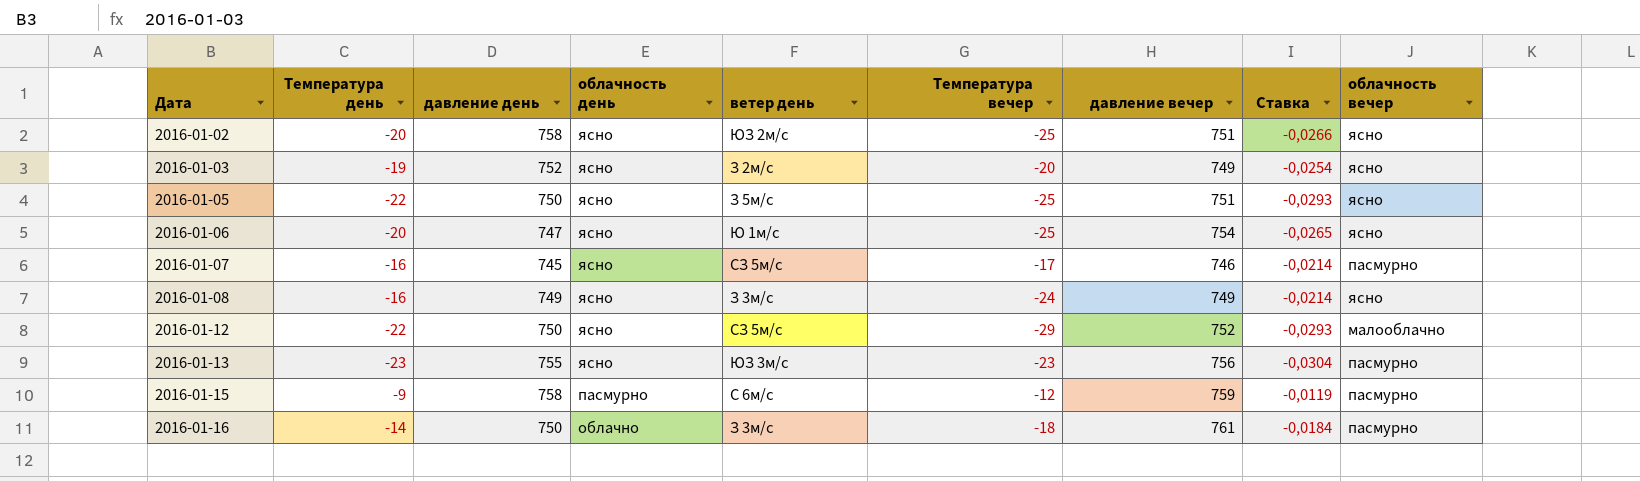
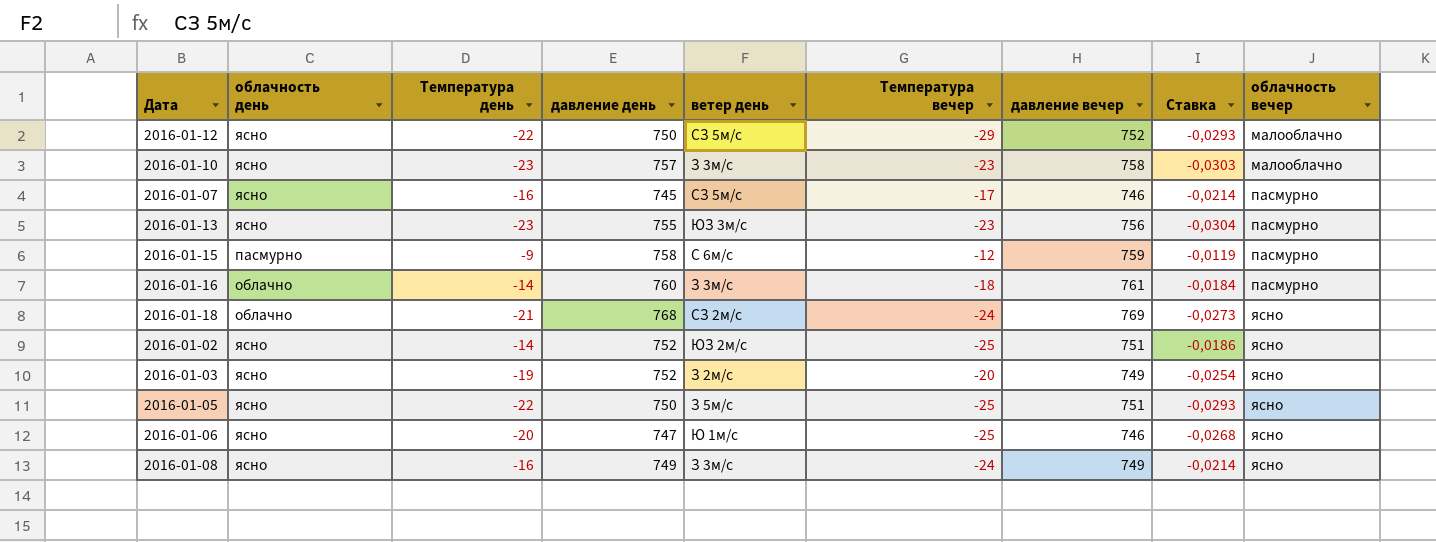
row order: Дата ascending -> облачность вечер ascending
column облачность день | position: 4 -> 2
row 2016-01-10: none -> ясно | -23 | 757 | З 3м/с | -23 | 758 | -0,0303 | малооблачно
2016-01-16 | давление день: 750 -> 760
row 2016-01-18: none -> облачно | -21 | 768 | СЗ 2м/с | -24 | 769 | -0,0273 | ясно
2016-01-02 | Температура день: -20 -> -14
2016-01-02 | давление день: 758 -> 752
2016-01-02 | Ставка: -0,0266 -> -0,0186
2016-01-06 | давление вечер: 754 -> 746
2016-01-06 | Ставка: -0,0265 -> -0,0268

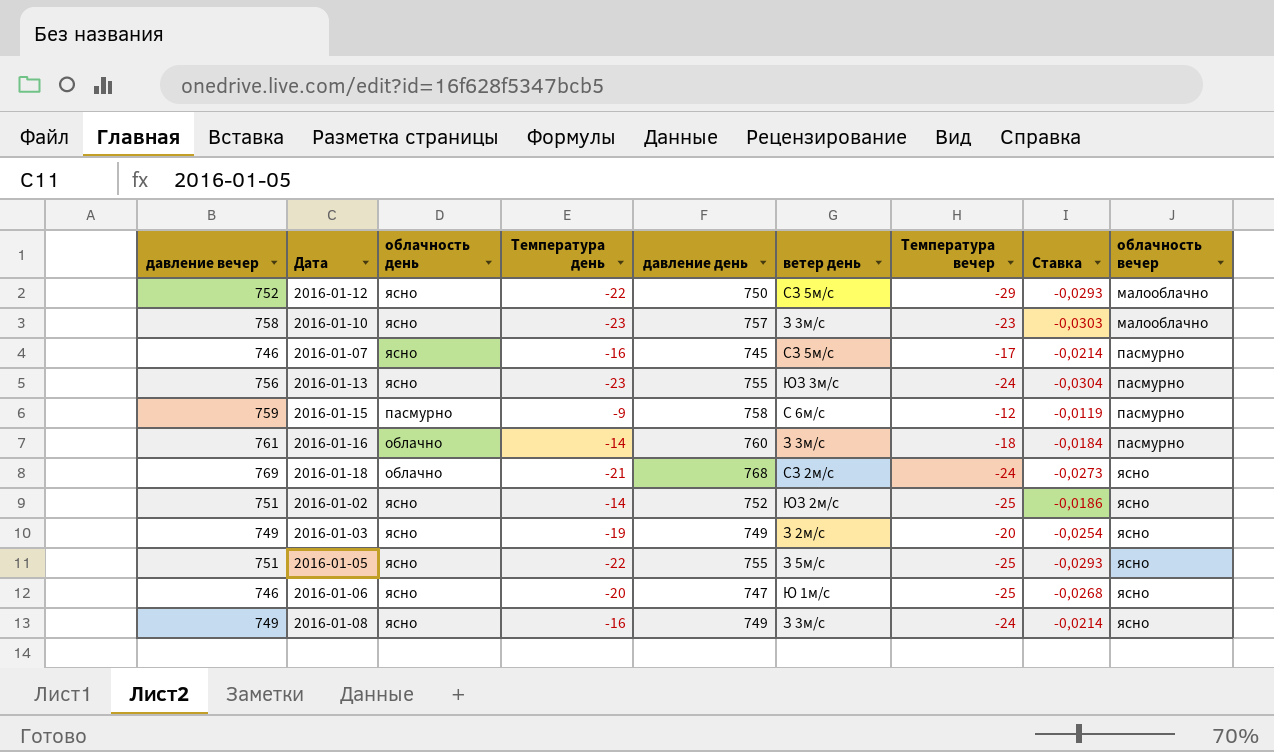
column давление вечер | position: 7 -> 1
2016-01-13 | Температура вечер: -23 -> -24
2016-01-03 | давление день: 752 -> 749
2016-01-05 | давление день: 750 -> 755

